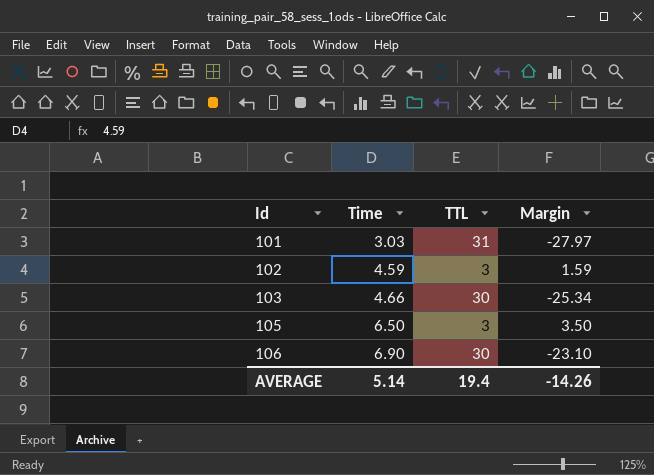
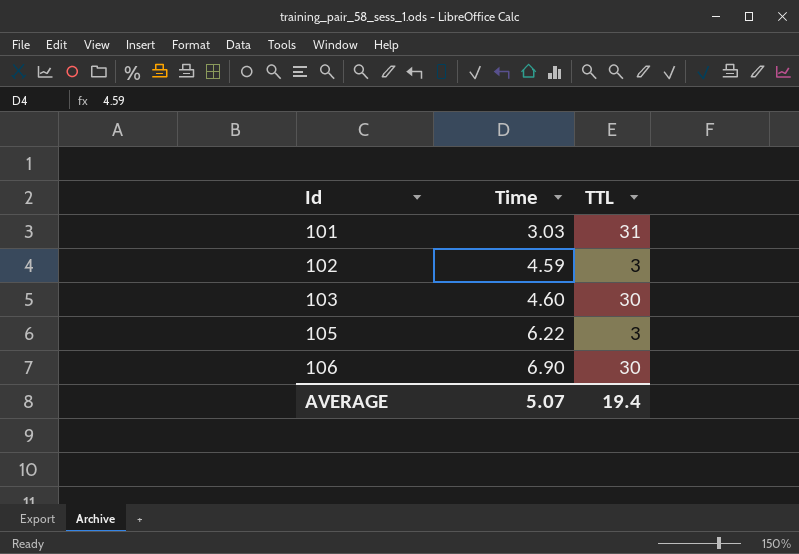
column Margin | formula: [Time] - [TTL] -> none
103 | Time: 4.66 -> 4.60
105 | Time: 6.50 -> 6.22
AVERAGE | Time: 5.14 -> 5.07

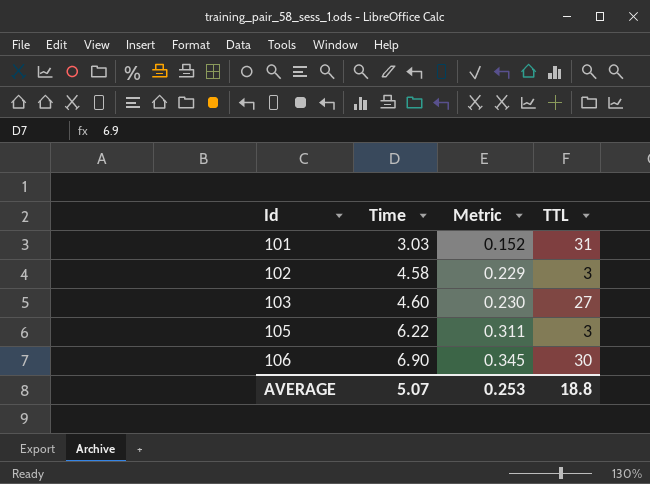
column Metric | formula: none -> [Time] * 0.05
102 | Time: 4.59 -> 4.58
103 | TTL: 30 -> 27
AVERAGE | TTL: 19.4 -> 18.8

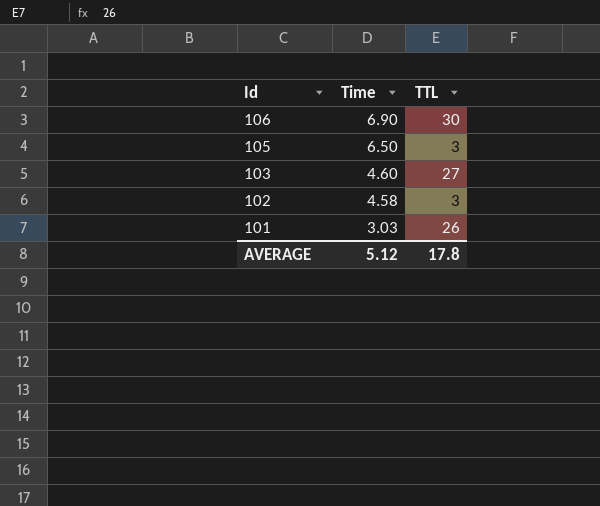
row order: Id ascending -> Id descending
column Metric | formula: [Time] * 0.05 -> none
105 | Time: 6.22 -> 6.50
101 | TTL: 31 -> 26
AVERAGE | Time: 5.07 -> 5.12
AVERAGE | TTL: 18.8 -> 17.8

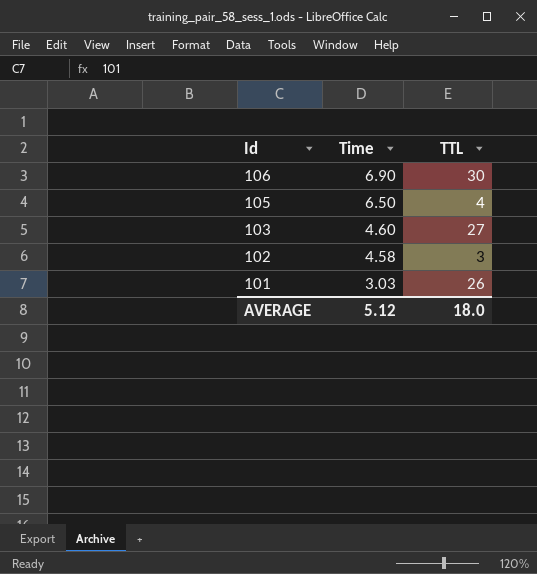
105 | TTL: 3 -> 4
AVERAGE | TTL: 17.8 -> 18.0

